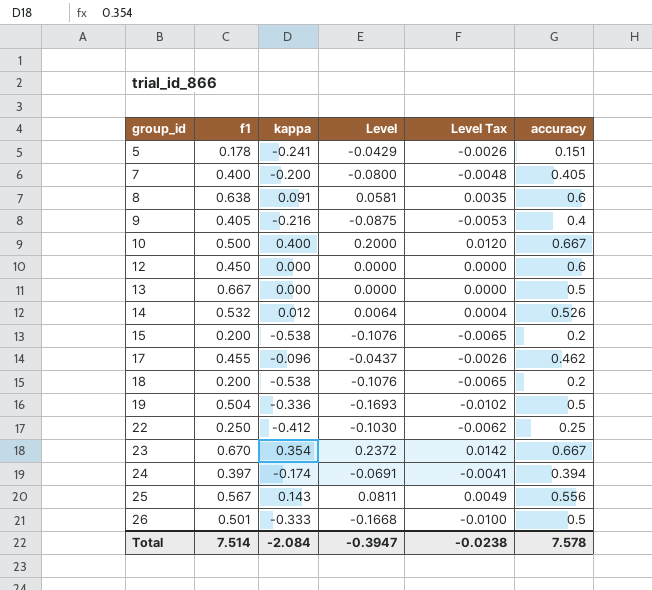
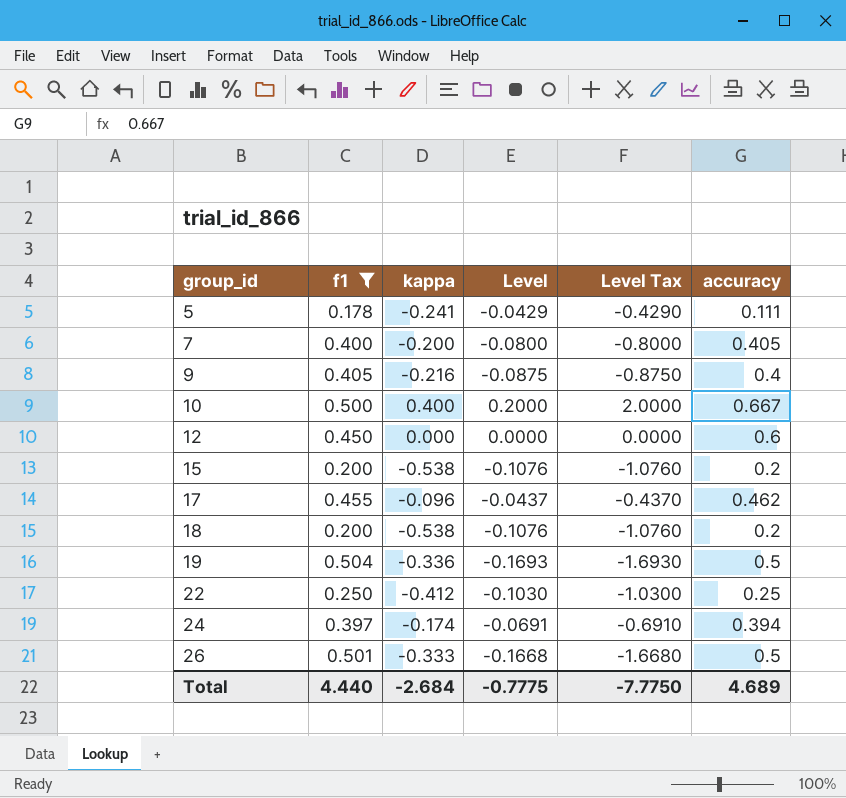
filter: none -> f1 <= 0.504
column Level Tax | formula: [Level] * 0.06 -> [Level] * 10
5 | accuracy: 0.151 -> 0.111
Total | f1: 7.514 -> 4.440
Total | kappa: -2.084 -> -2.684
Total | Level: -0.3947 -> -0.7775
Total | Level Tax: -0.0238 -> -7.7750
Total | accuracy: 7.578 -> 4.689

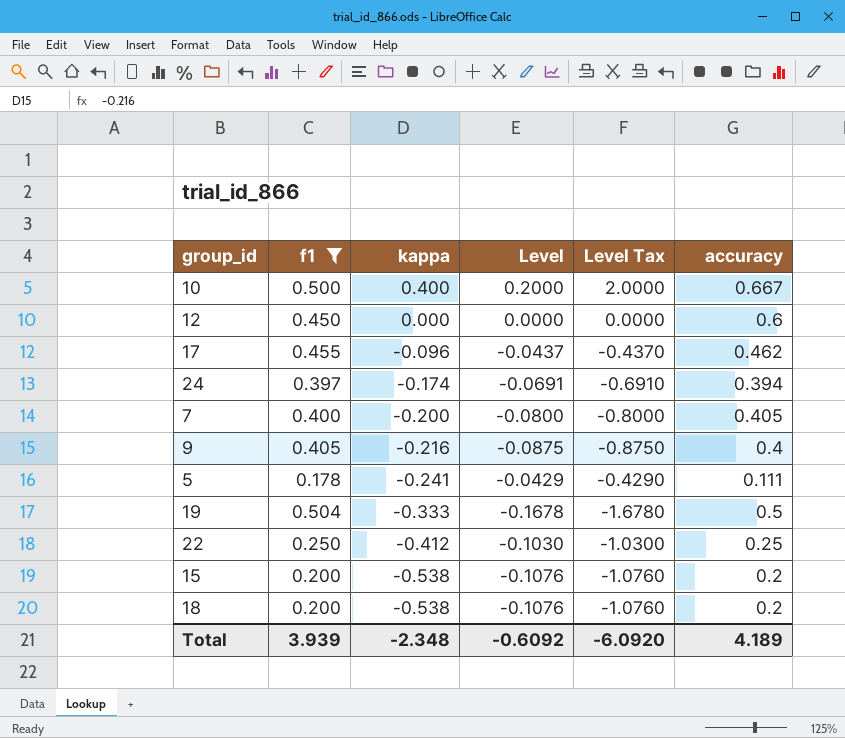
row order: group_id ascending -> kappa descending
row 26: 0.501 | -0.333 | -0.1668 | -1.6680 | 0.5 -> none
19 | kappa: -0.336 -> -0.333
19 | Level: -0.1693 -> -0.1678
19 | Level Tax: -1.6930 -> -1.6780
Total | f1: 4.440 -> 3.939
Total | kappa: -2.684 -> -2.348
Total | Level: -0.7775 -> -0.6092
Total | Level Tax: -7.7750 -> -6.0920
Total | accuracy: 4.689 -> 4.189

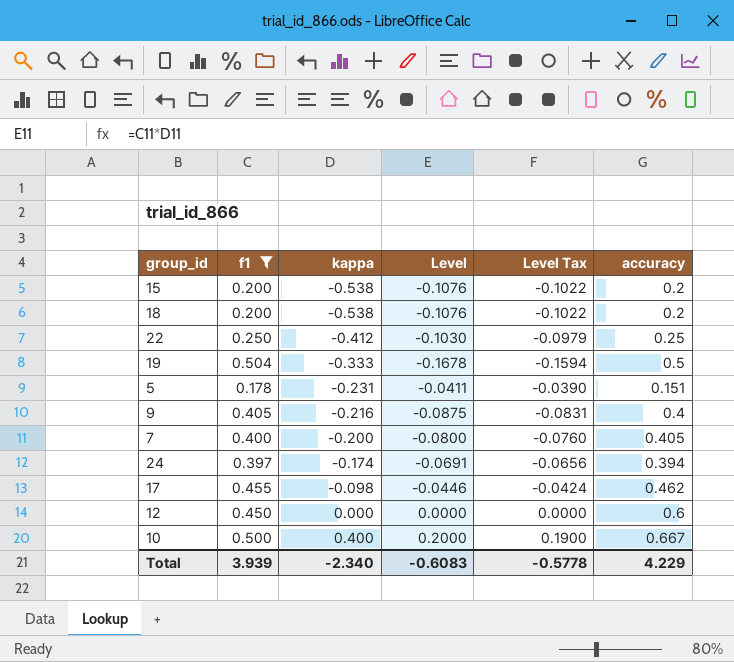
row order: kappa descending -> kappa ascending
column Level Tax | formula: [Level] * 10 -> [Level] * 0.95
5 | kappa: -0.241 -> -0.231
5 | Level: -0.0429 -> -0.0411
5 | accuracy: 0.111 -> 0.151
17 | kappa: -0.096 -> -0.098
17 | Level: -0.0437 -> -0.0446
Total | kappa: -2.348 -> -2.340
Total | Level: -0.6092 -> -0.6083
Total | Level Tax: -6.0920 -> -0.5778
Total | accuracy: 4.189 -> 4.229

